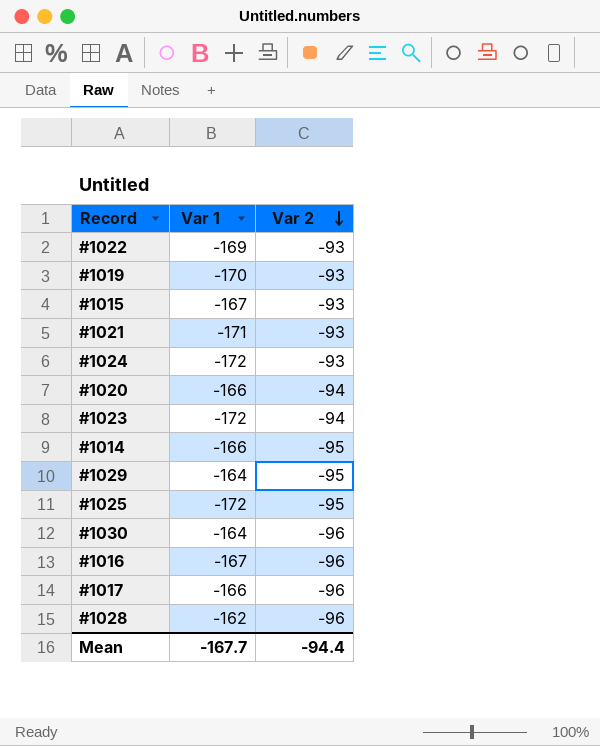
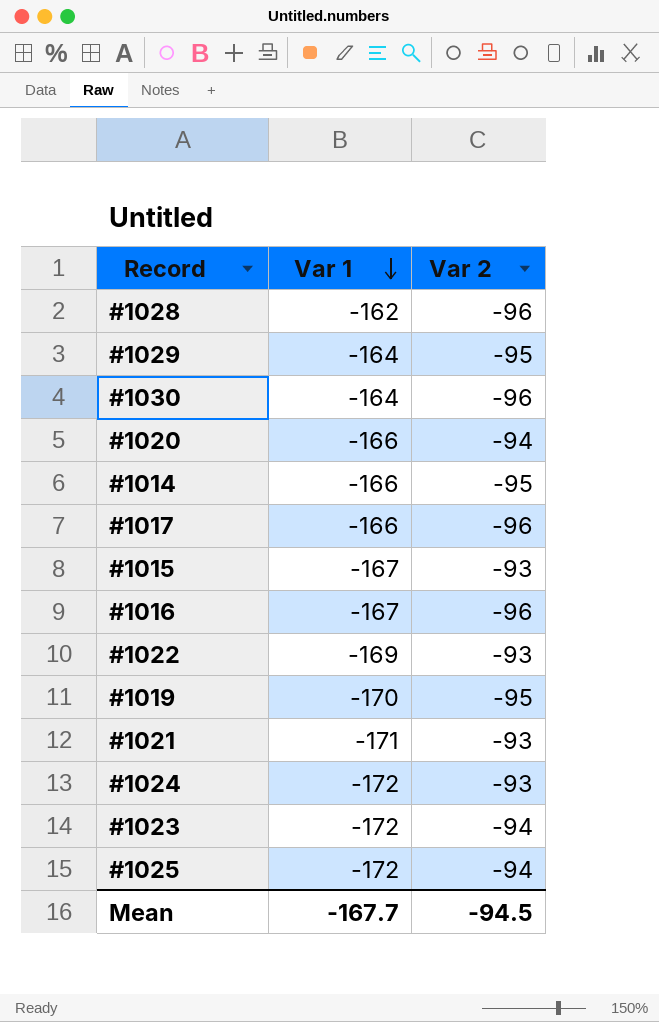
row order: Var 2 descending -> Var 1 descending
#1019 | Var 2: -93 -> -95
#1025 | Var 2: -95 -> -94
Mean | Var 2: -94.4 -> -94.5

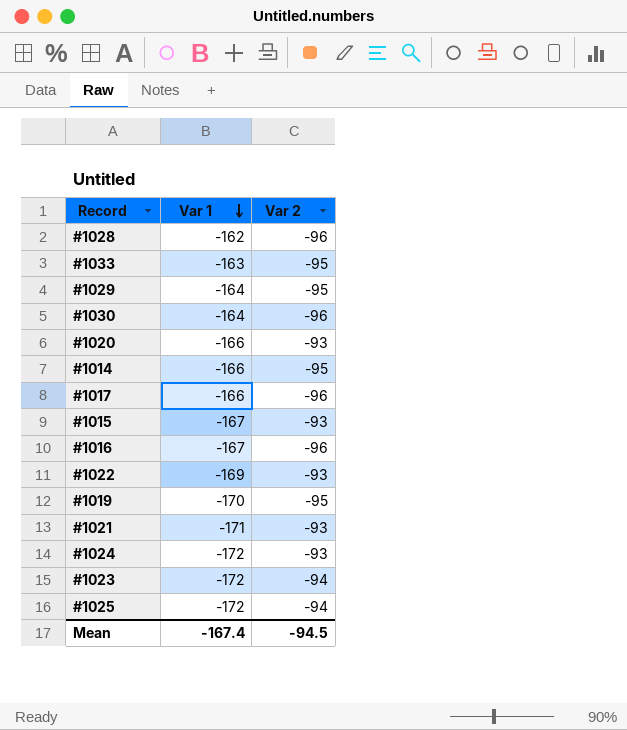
row #1033: none -> -163 | -95
#1020 | Var 2: -94 -> -93
Mean | Var 1: -167.7 -> -167.4

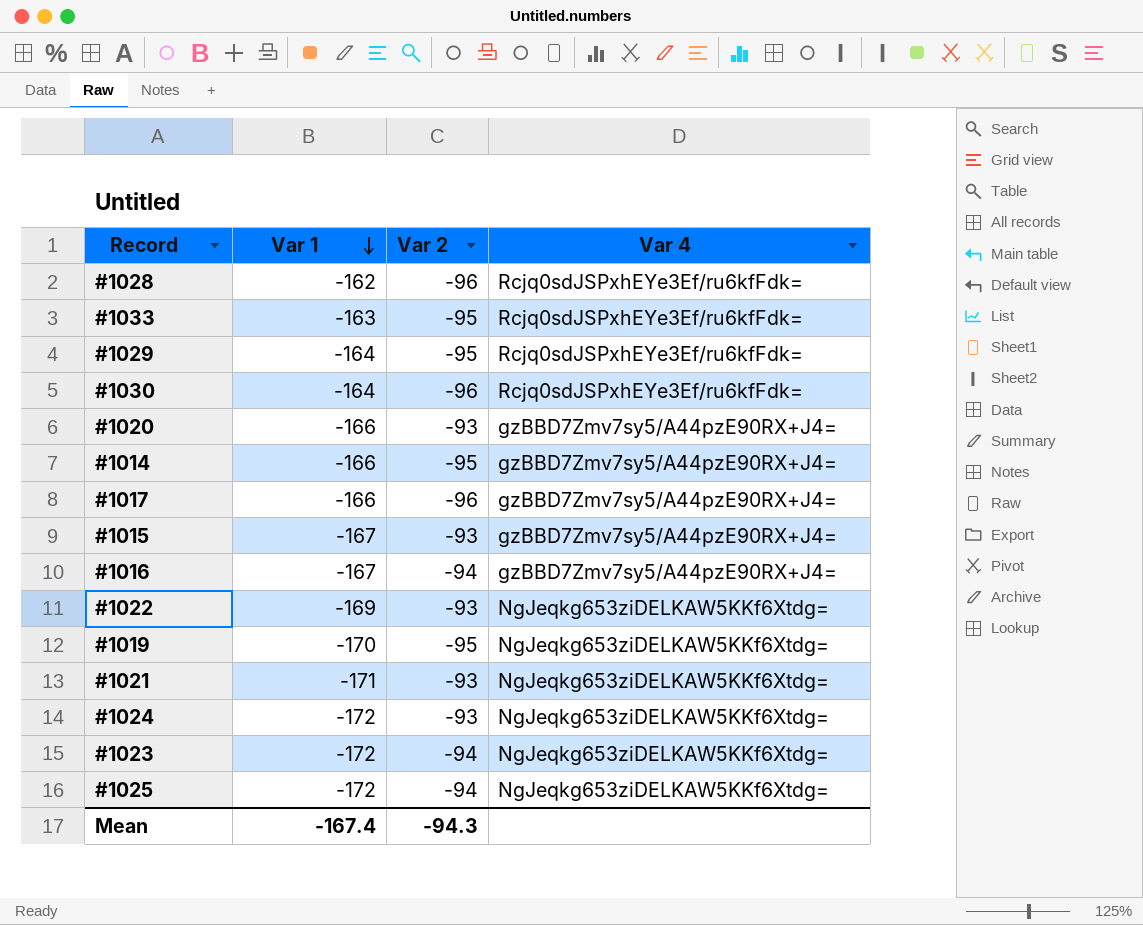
column Var 4 | position: none -> 4
#1016 | Var 2: -96 -> -94
Mean | Var 2: -94.5 -> -94.3

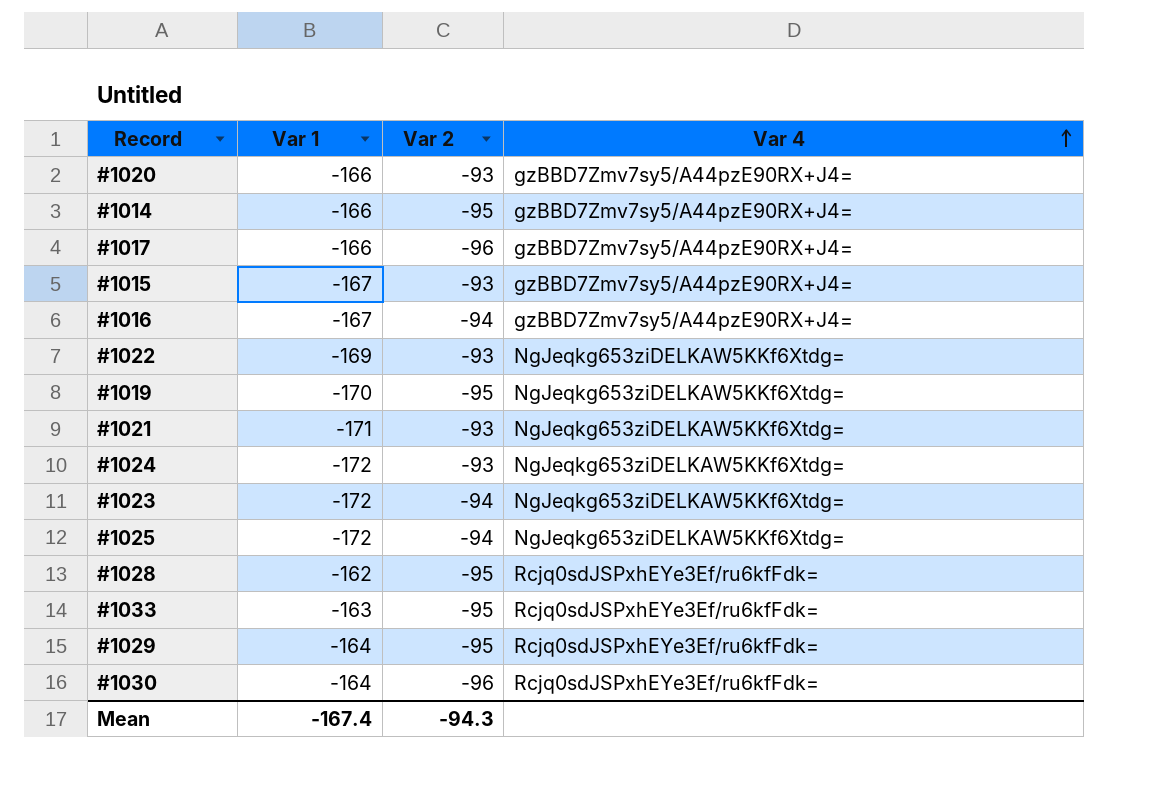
row order: Var 1 descending -> Var 4 ascending
#1028 | Var 2: -96 -> -95

